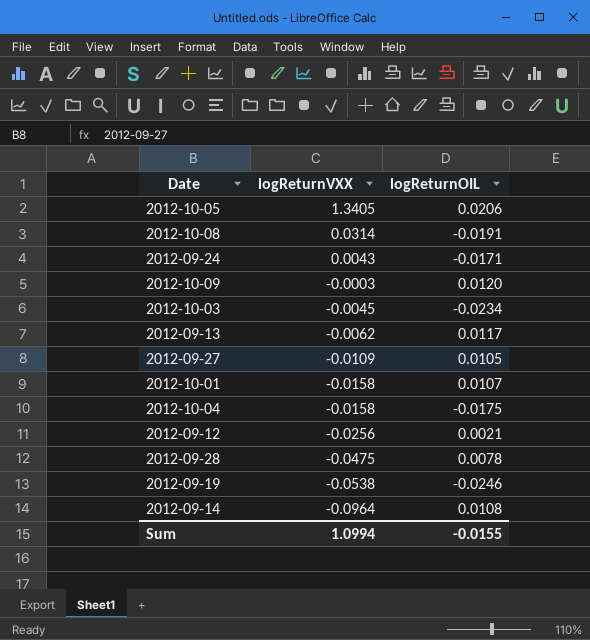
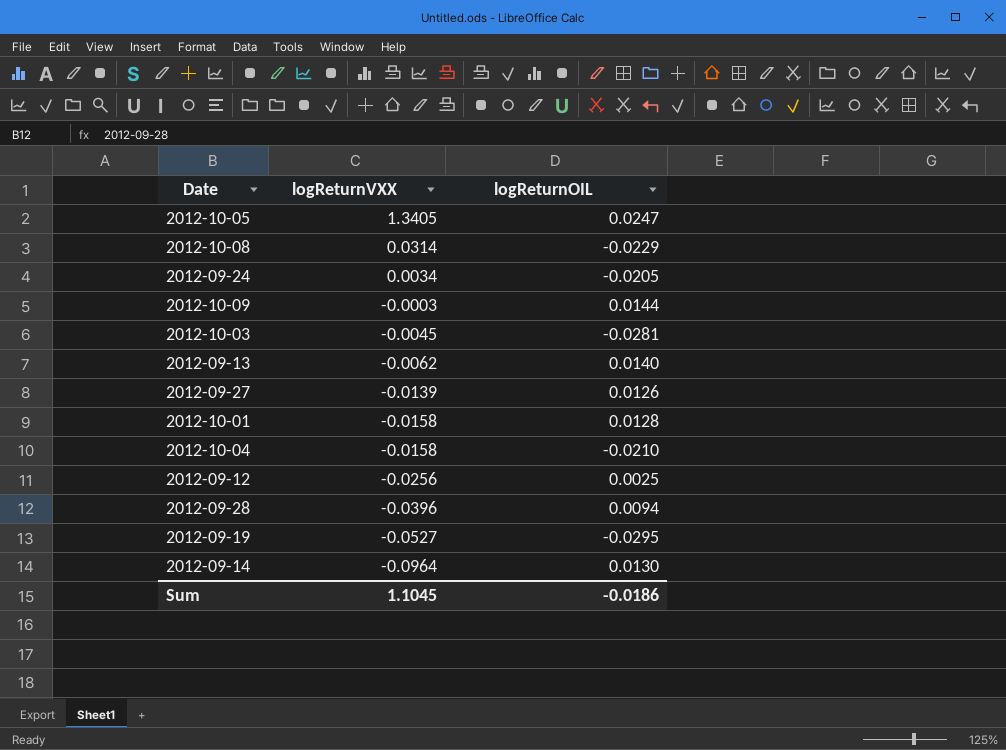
2012-10-05 | logReturnOIL: 0.0206 -> 0.0247
2012-10-08 | logReturnOIL: -0.0191 -> -0.0229
2012-09-24 | logReturnVXX: 0.0043 -> 0.0034
2012-09-24 | logReturnOIL: -0.0171 -> -0.0205
2012-10-09 | logReturnOIL: 0.0120 -> 0.0144
2012-10-03 | logReturnOIL: -0.0234 -> -0.0281
2012-09-13 | logReturnOIL: 0.0117 -> 0.0140
2012-09-27 | logReturnVXX: -0.0109 -> -0.0139
2012-09-27 | logReturnOIL: 0.0105 -> 0.0126
2012-10-01 | logReturnOIL: 0.0107 -> 0.0128
2012-10-04 | logReturnOIL: -0.0175 -> -0.0210
2012-09-12 | logReturnOIL: 0.0021 -> 0.0025
2012-09-28 | logReturnVXX: -0.0475 -> -0.0396
2012-09-28 | logReturnOIL: 0.0078 -> 0.0094
2012-09-19 | logReturnVXX: -0.0538 -> -0.0527
2012-09-19 | logReturnOIL: -0.0246 -> -0.0295
2012-09-14 | logReturnOIL: 0.0108 -> 0.0130
Sum | logReturnVXX: 1.0994 -> 1.1045
Sum | logReturnOIL: -0.0155 -> -0.0186

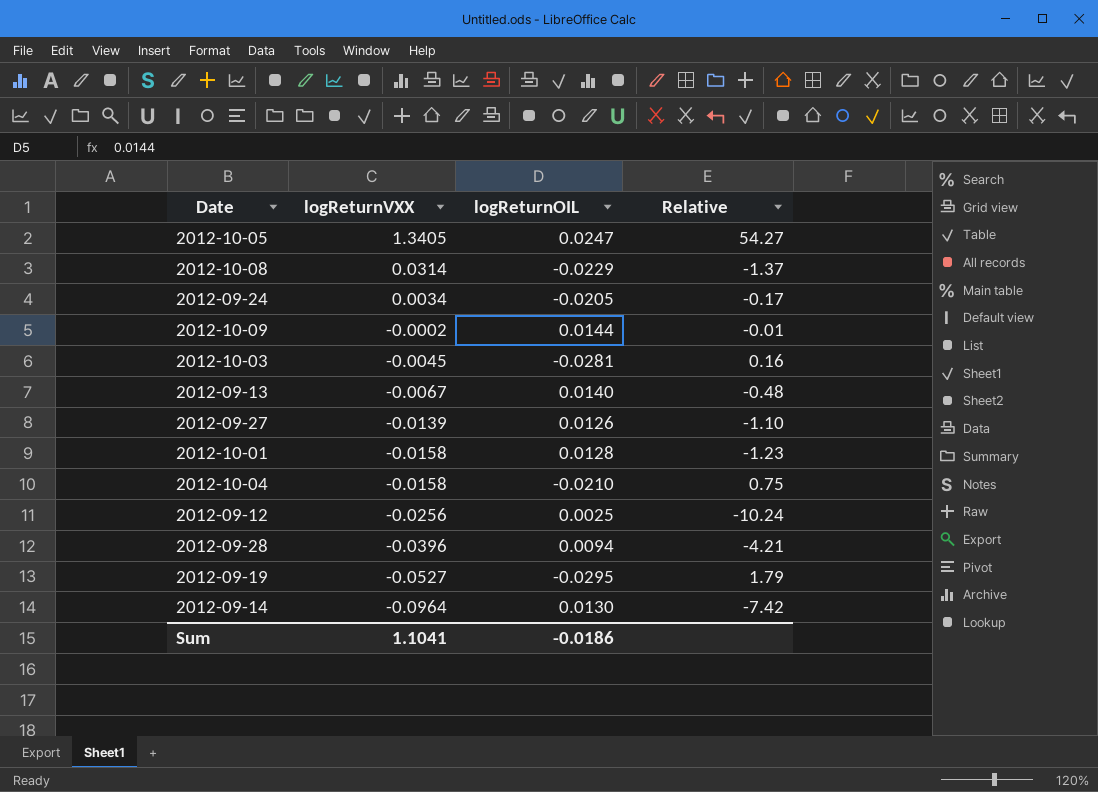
column Relative | formula: none -> [logReturnVXX] / [logReturnOIL]
2012-10-09 | logReturnVXX: -0.0003 -> -0.0002
2012-09-13 | logReturnVXX: -0.0062 -> -0.0067
Sum | logReturnVXX: 1.1045 -> 1.1041

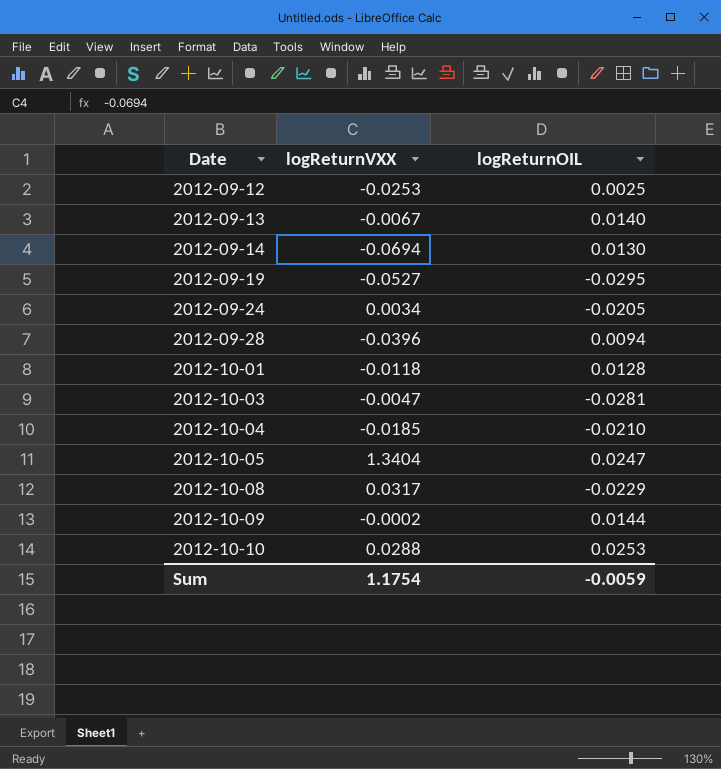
row order: logReturnVXX descending -> Date ascending
column Relative | formula: [logReturnVXX] / [logReturnOIL] -> none
row 2012-09-27: -0.0139 | 0.0126 | -1.10 -> none
2012-09-12 | logReturnVXX: -0.0256 -> -0.0253
2012-09-14 | logReturnVXX: -0.0964 -> -0.0694
2012-10-01 | logReturnVXX: -0.0158 -> -0.0118
2012-10-03 | logReturnVXX: -0.0045 -> -0.0047
2012-10-04 | logReturnVXX: -0.0158 -> -0.0185
2012-10-05 | logReturnVXX: 1.3405 -> 1.3404
2012-10-08 | logReturnVXX: 0.0314 -> 0.0317
row 2012-10-10: none -> 0.0288 | 0.0253
Sum | logReturnVXX: 1.1041 -> 1.1754
Sum | logReturnOIL: -0.0186 -> -0.0059

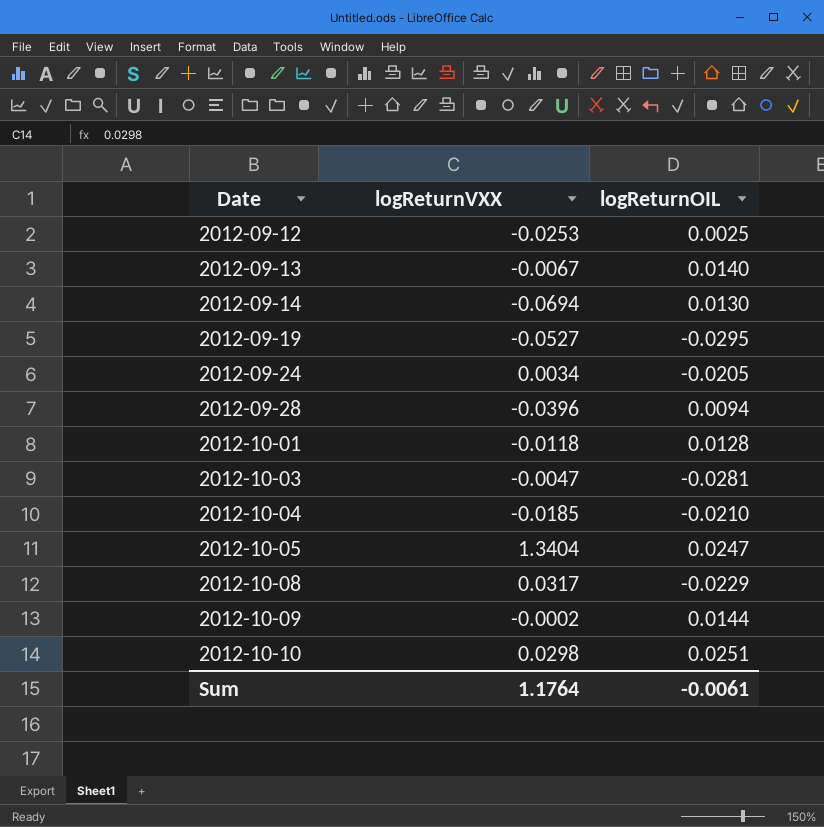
2012-10-10 | logReturnVXX: 0.0288 -> 0.0298
2012-10-10 | logReturnOIL: 0.0253 -> 0.0251
Sum | logReturnVXX: 1.1754 -> 1.1764
Sum | logReturnOIL: -0.0059 -> -0.0061

